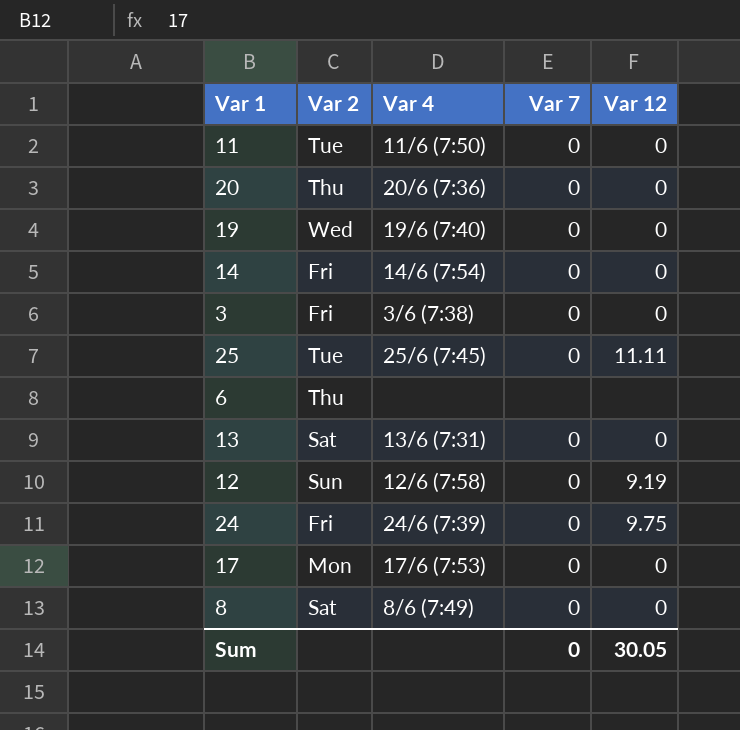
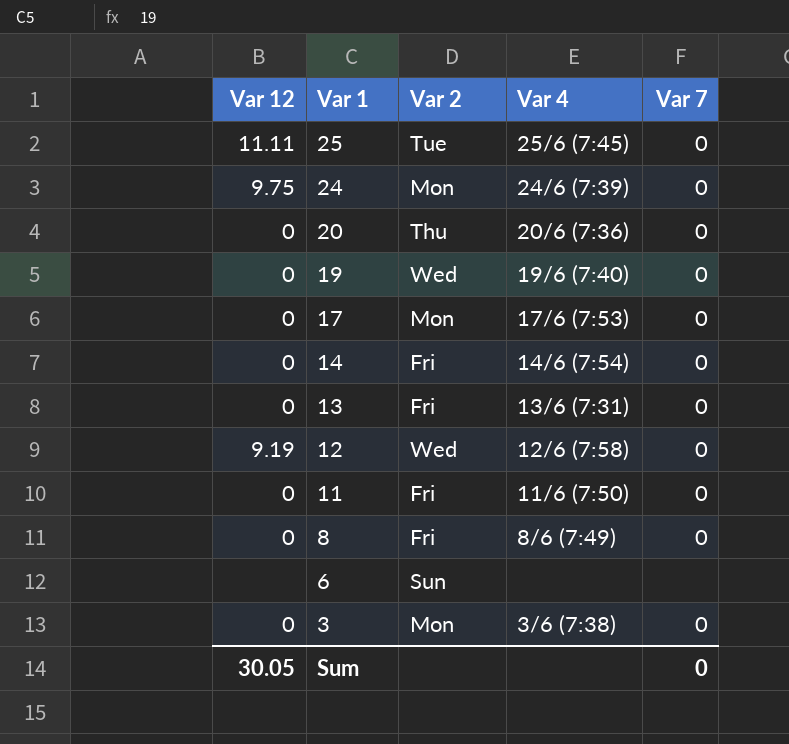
row order: none -> Var 1 descending
column Var 12 | position: 5 -> 1
24 | Var 2: Fri -> Mon
13 | Var 2: Sat -> Fri
12 | Var 2: Sun -> Wed
11 | Var 2: Tue -> Fri
8 | Var 2: Sat -> Fri
6 | Var 2: Thu -> Sun
3 | Var 2: Fri -> Mon

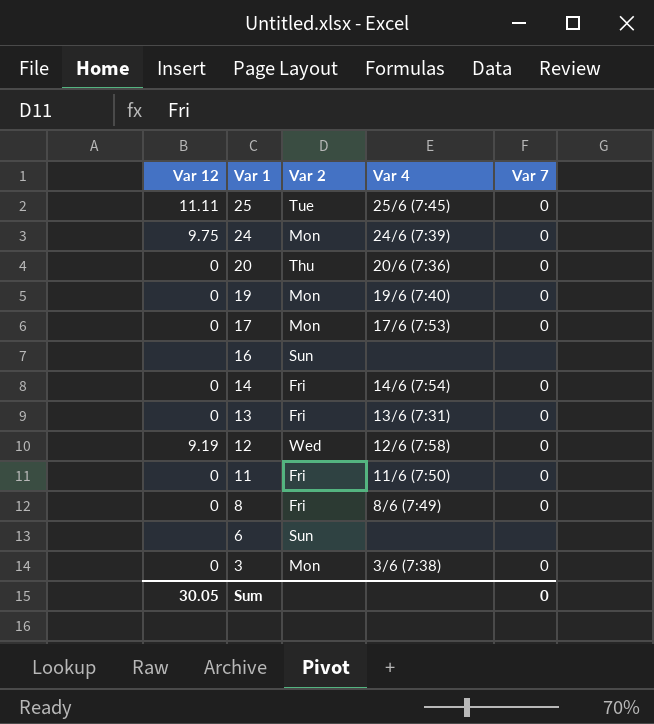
19 | Var 2: Wed -> Mon
row 16: none -> none | Sun | none | none

